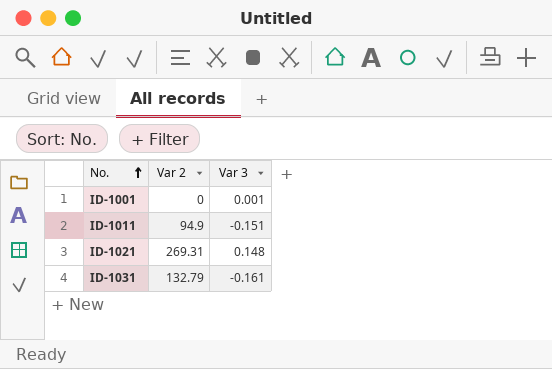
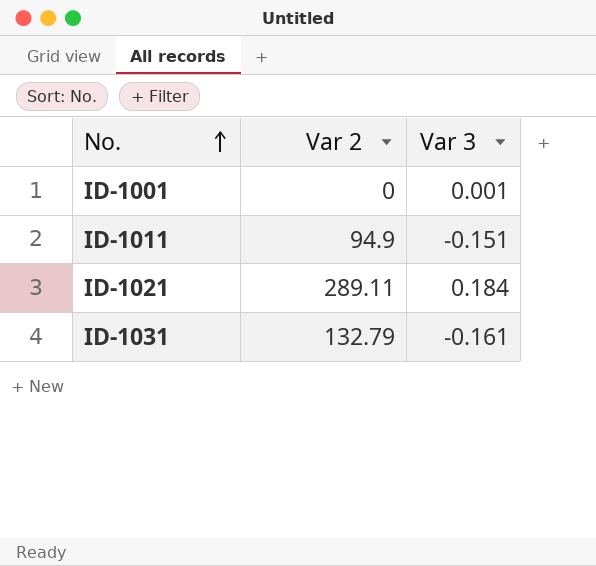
ID-1021 | Var 2: 269.31 -> 289.11
ID-1021 | Var 3: 0.148 -> 0.184

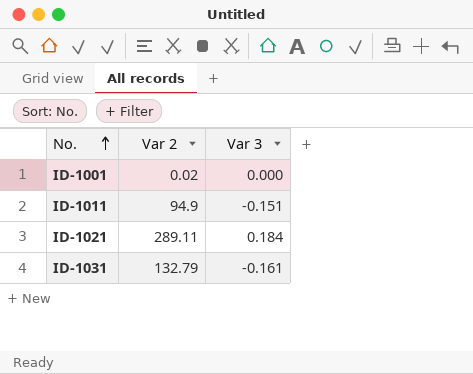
ID-1001 | Var 2: 0 -> 0.02
ID-1001 | Var 3: 0.001 -> 0.000

